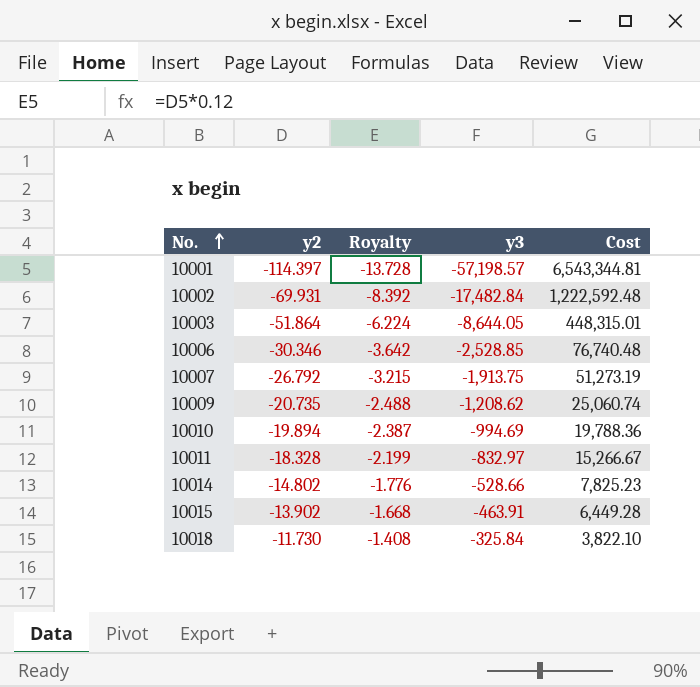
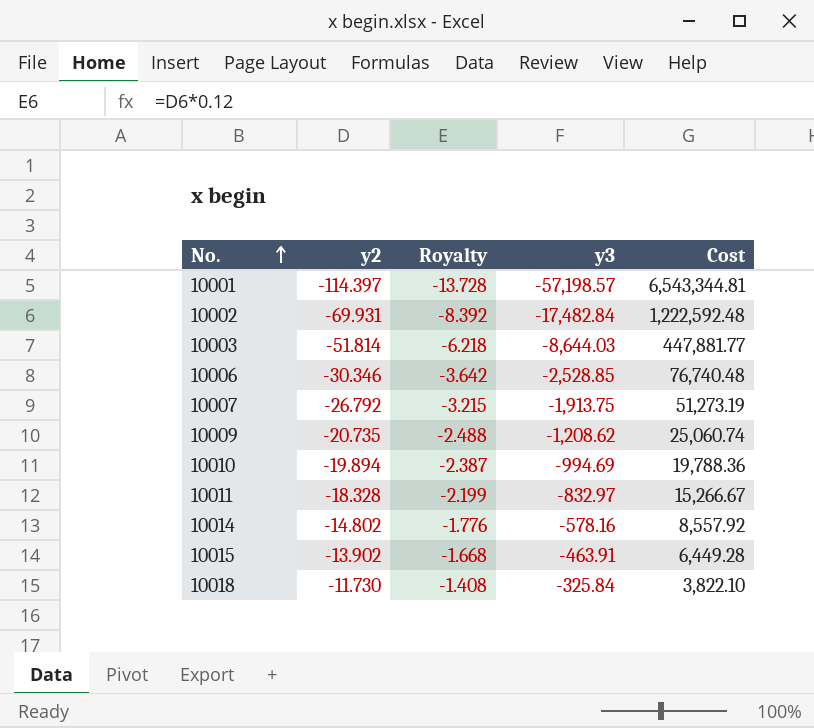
10003 | y2: -51.864 -> -51.814
10003 | Royalty: -6.224 -> -6.218
10003 | y3: -8,644.05 -> -8,644.03
10003 | Cost: 448,315.01 -> 447,881.77
10014 | y3: -528.66 -> -578.16
10014 | Cost: 7,825.23 -> 8,557.92

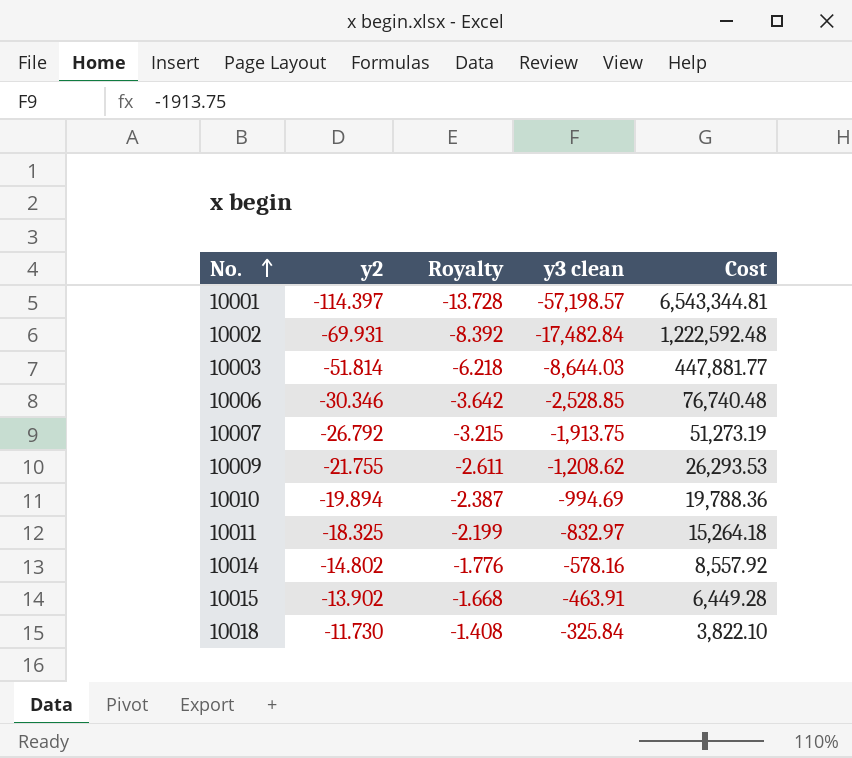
column name: y3 -> y3 clean
10009 | y2: -20.735 -> -21.755
10009 | Royalty: -2.488 -> -2.611
10009 | Cost: 25,060.74 -> 26,293.53
10011 | y2: -18.328 -> -18.325
10011 | Cost: 15,266.67 -> 15,264.18

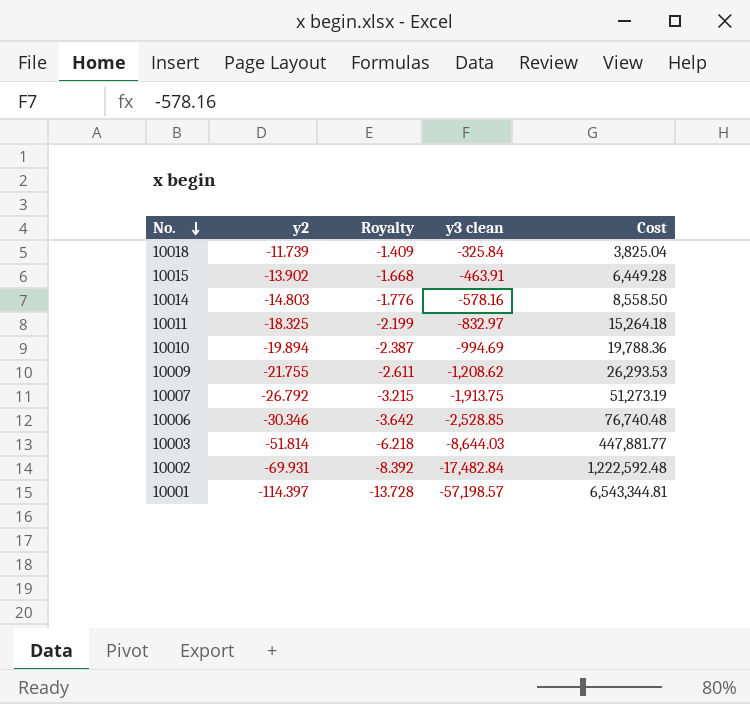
row order: No. ascending -> No. descending
10018 | y2: -11.730 -> -11.739
10018 | Royalty: -1.408 -> -1.409
10018 | Cost: 3,822.10 -> 3,825.04
10014 | y2: -14.802 -> -14.803
10014 | Cost: 8,557.92 -> 8,558.50

